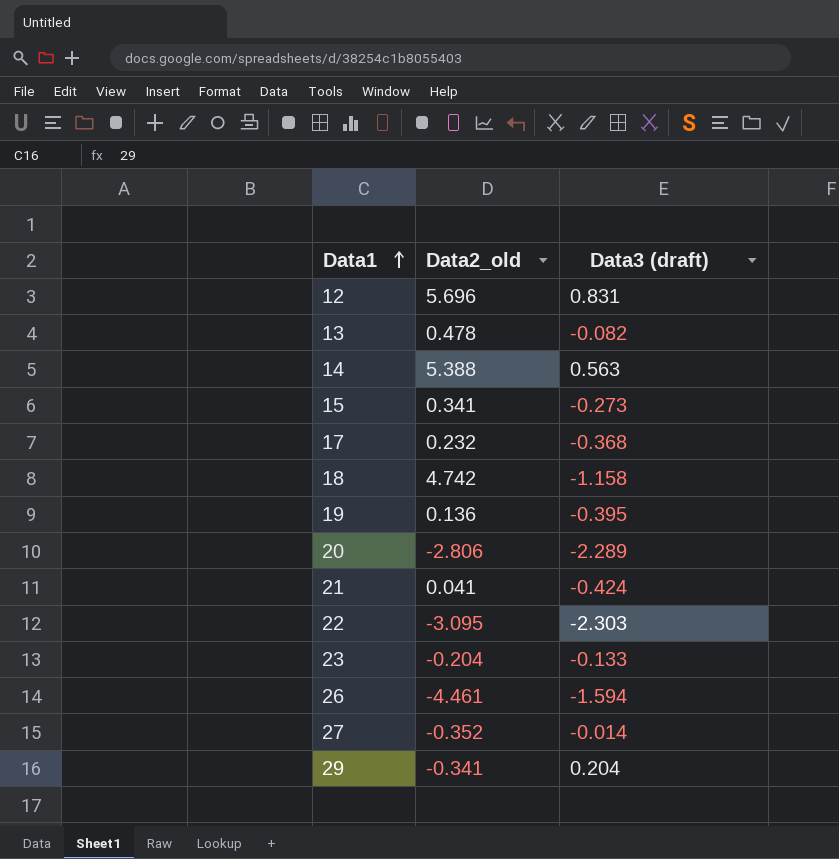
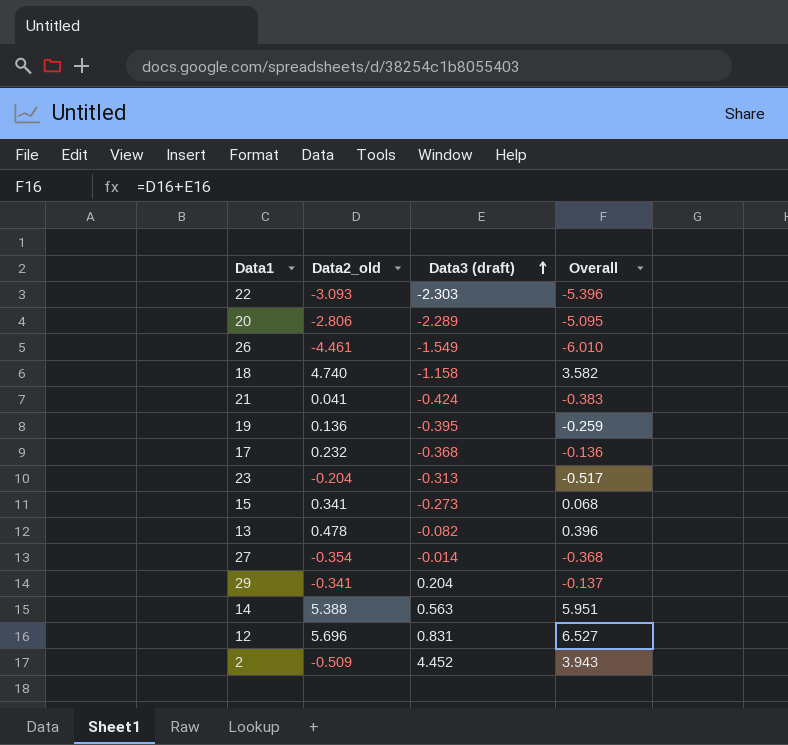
row order: Data1 ascending -> Data3 (draft) ascending
column Overall | formula: none -> [Data2_old] + [Data3 (draft)]
22 | Data2_old: -3.095 -> -3.093
26 | Data3 (draft): -1.594 -> -1.549
18 | Data2_old: 4.742 -> 4.740
23 | Data3 (draft): -0.133 -> -0.313
27 | Data2_old: -0.352 -> -0.354
row 2: none -> -0.509 | 4.452 | 3.943

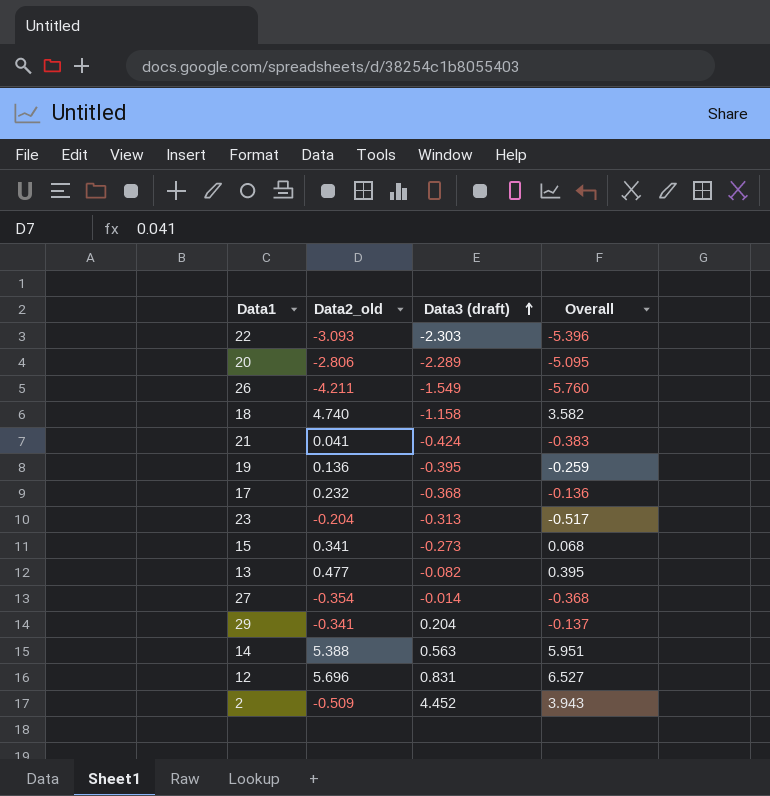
26 | Data2_old: -4.461 -> -4.211
26 | Overall: -6.010 -> -5.760
13 | Data2_old: 0.478 -> 0.477
13 | Overall: 0.396 -> 0.395

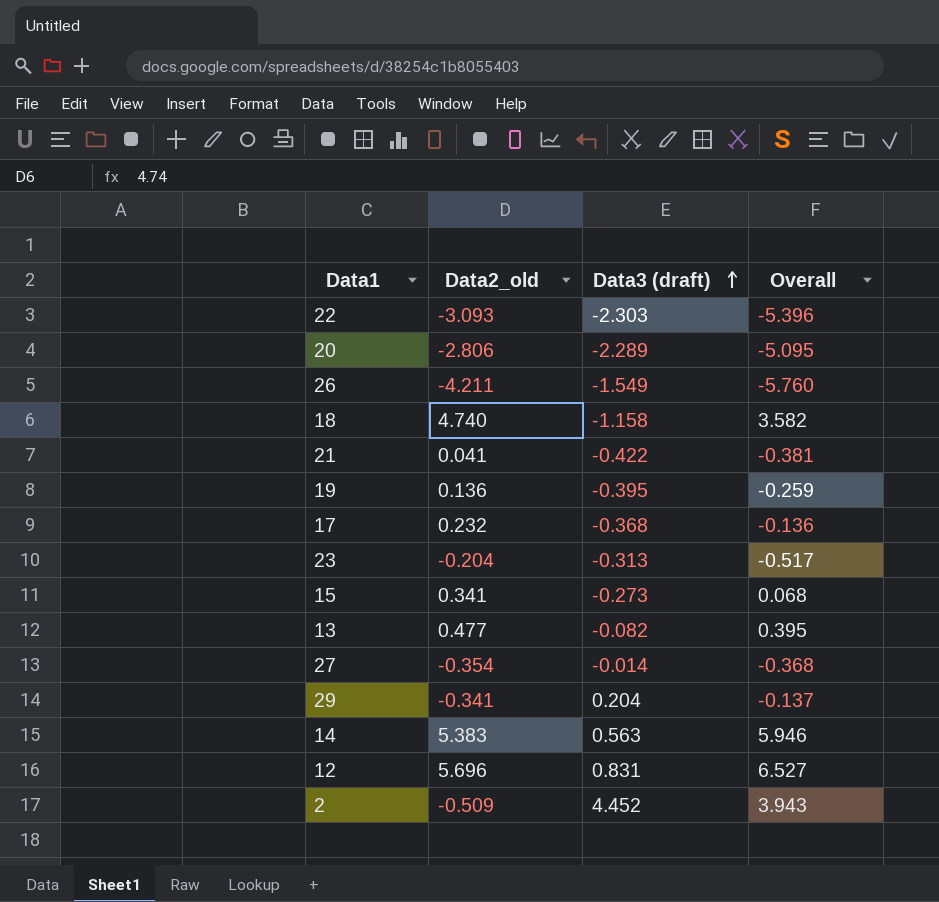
21 | Data3 (draft): -0.424 -> -0.422
21 | Overall: -0.383 -> -0.381
14 | Data2_old: 5.388 -> 5.383
14 | Overall: 5.951 -> 5.946

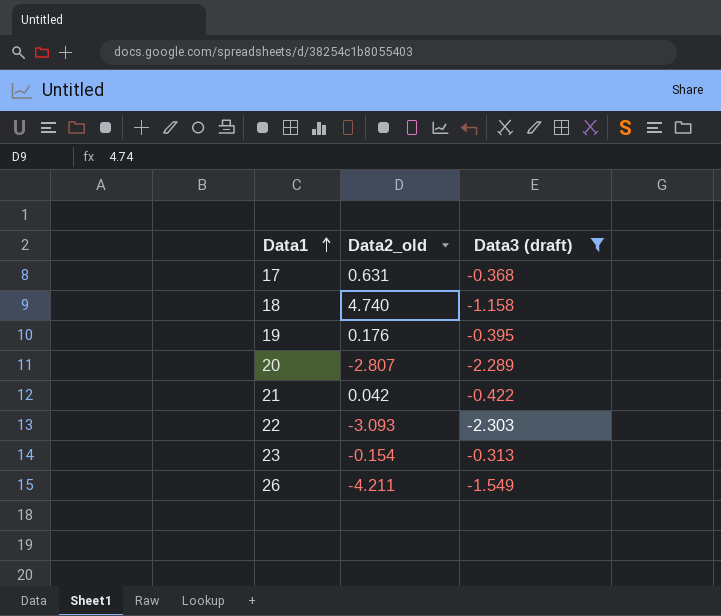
filter: none -> Data3 (draft) <= -0.313
row order: Data3 (draft) ascending -> Data1 ascending
column Overall | formula: [Data2_old] + [Data3 (draft)] -> none
17 | Data2_old: 0.232 -> 0.631
19 | Data2_old: 0.136 -> 0.176
20 | Data2_old: -2.806 -> -2.807
21 | Data2_old: 0.041 -> 0.042
23 | Data2_old: -0.204 -> -0.154

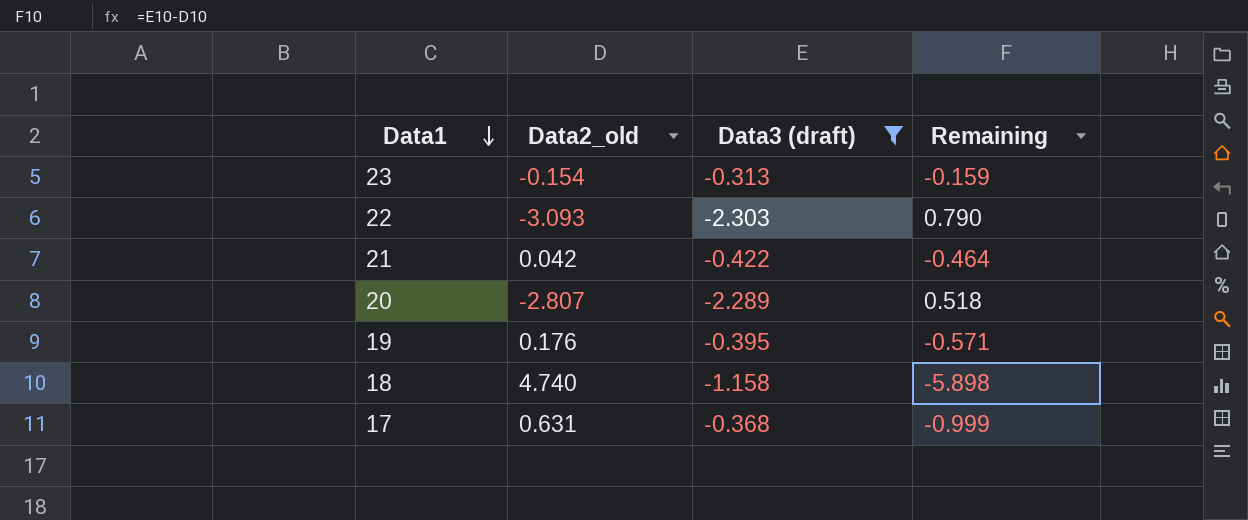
row order: Data1 ascending -> Data1 descending
column Remaining | formula: none -> [Data3 (draft)] - [Data2_old]
row 26: -4.211 | -1.549 -> none

